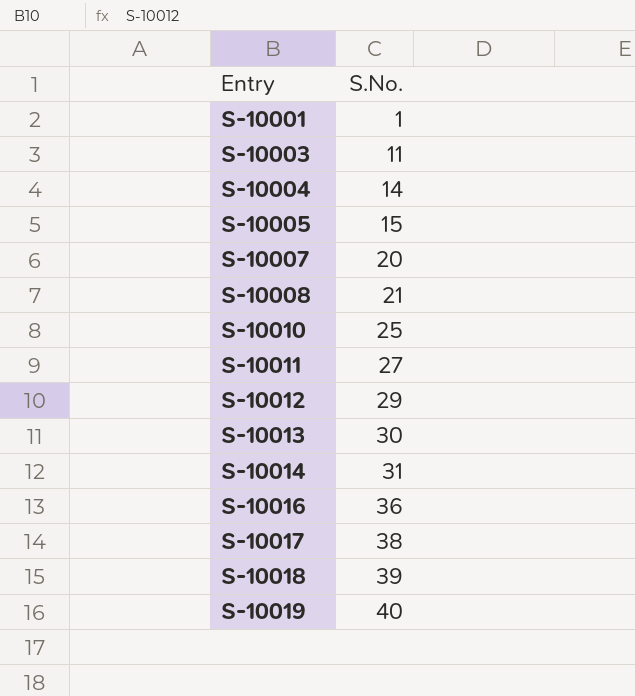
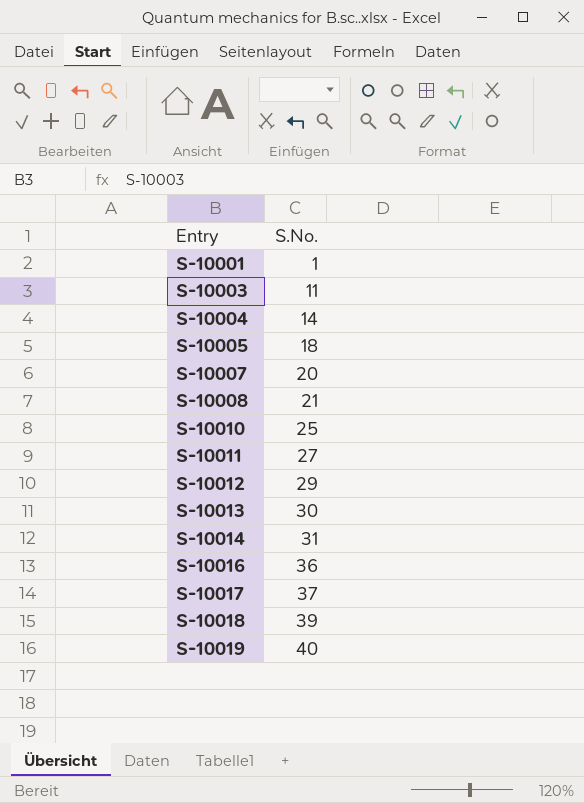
S-10005 | S.No.: 15 -> 18
S-10017 | S.No.: 38 -> 37

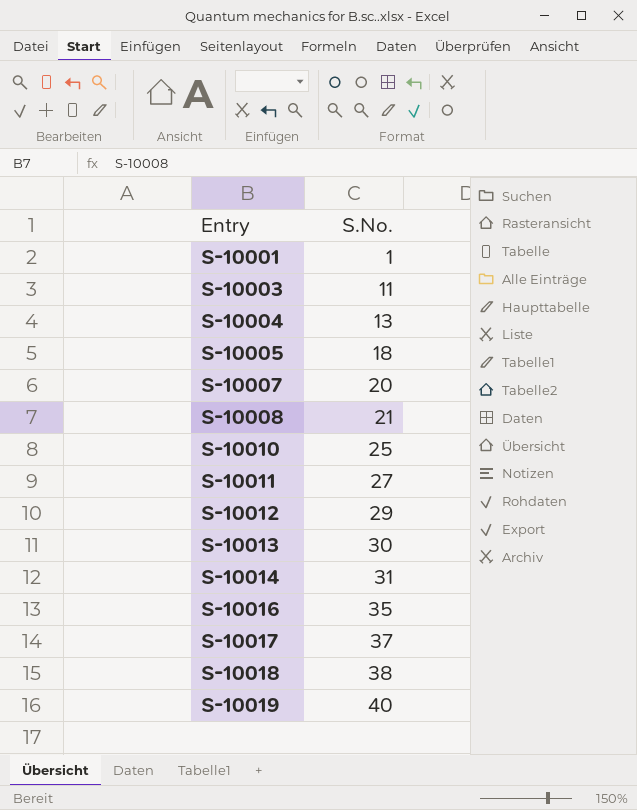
S-10004 | S.No.: 14 -> 13
S-10016 | S.No.: 36 -> 35
S-10018 | S.No.: 39 -> 38

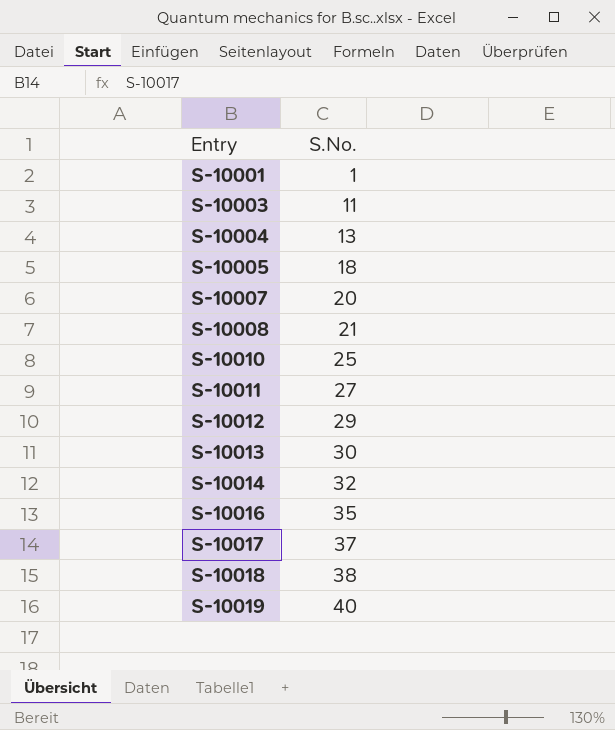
S-10014 | S.No.: 31 -> 32

